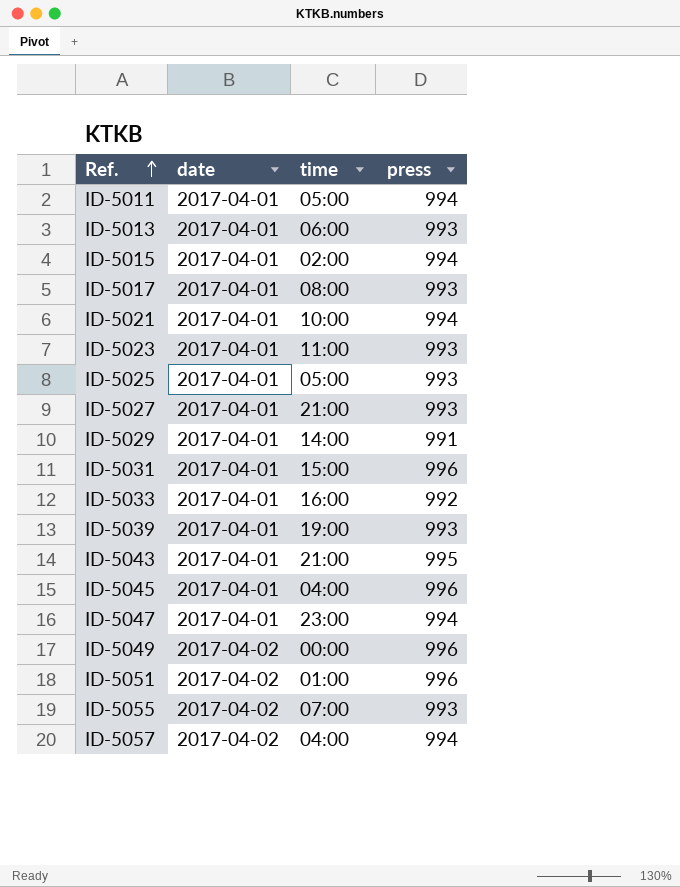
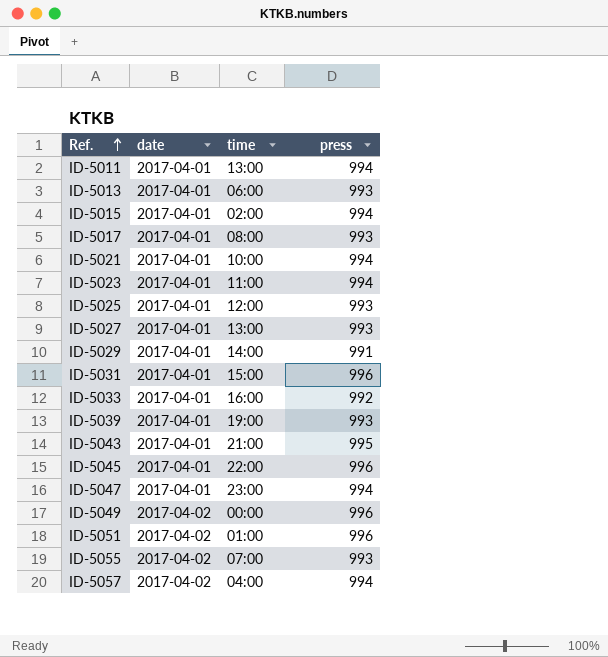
ID-5011 | time: 05:00 -> 13:00
ID-5023 | press: 993 -> 994
ID-5025 | time: 05:00 -> 12:00
ID-5027 | time: 21:00 -> 13:00
ID-5045 | time: 04:00 -> 22:00

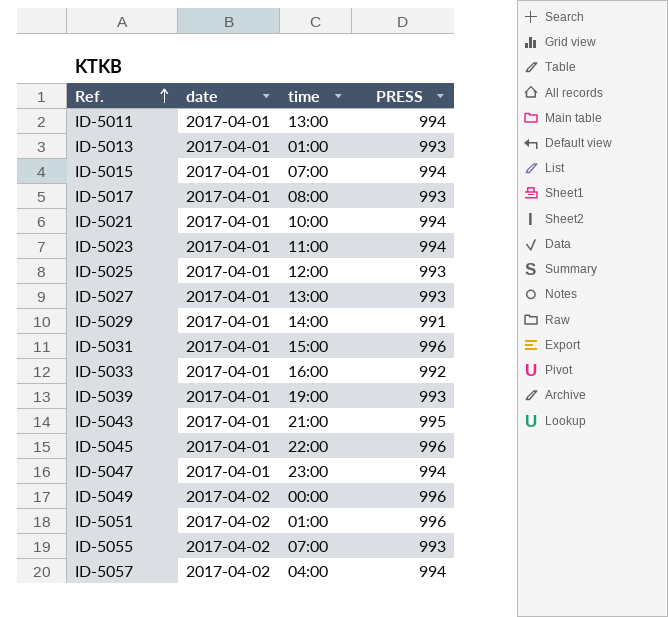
column name: press -> PRESS
ID-5013 | time: 06:00 -> 01:00
ID-5015 | time: 02:00 -> 07:00

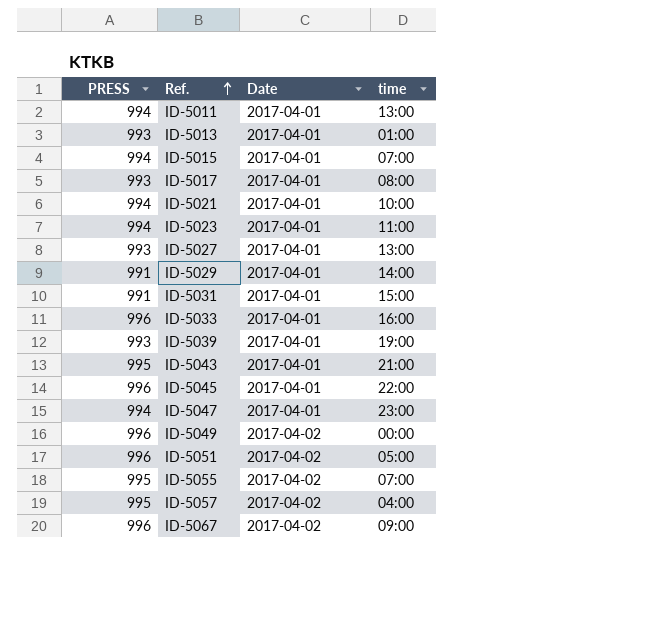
column PRESS | position: 4 -> 1
column name: date -> Date
row ID-5025: 2017-04-01 | 12:00 | 993 -> none
ID-5031 | PRESS: 996 -> 991
ID-5033 | PRESS: 992 -> 996
ID-5051 | time: 01:00 -> 05:00
ID-5055 | PRESS: 993 -> 995
ID-5057 | PRESS: 994 -> 995
row ID-5067: none -> 996 | 2017-04-02 | 09:00

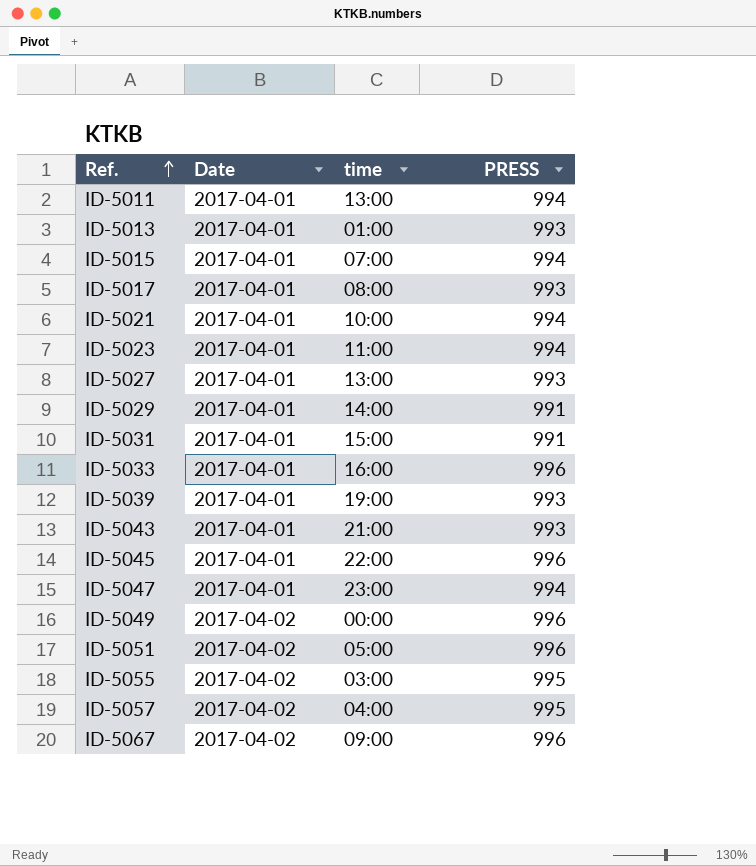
column PRESS | position: 1 -> 4
ID-5043 | PRESS: 995 -> 993
ID-5055 | time: 07:00 -> 03:00

